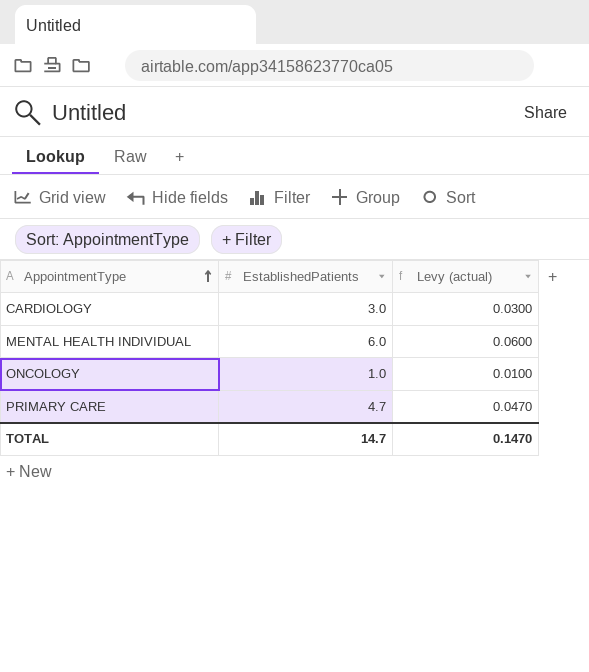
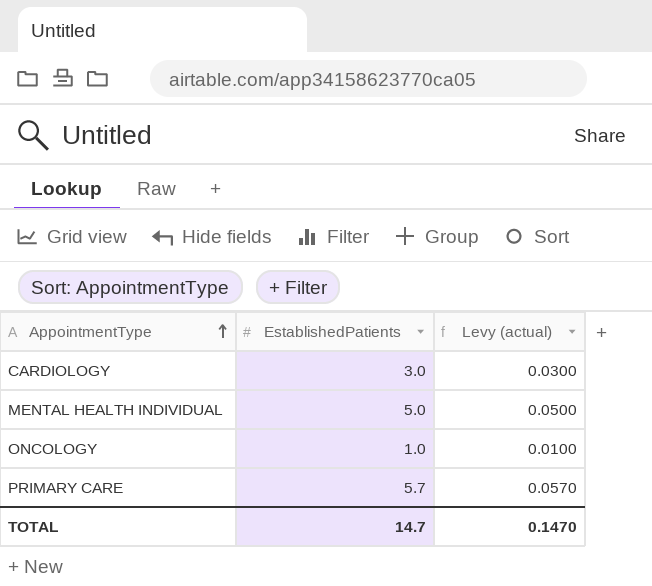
MENTAL HEALTH INDIVIDUAL | EstablishedPatients: 6.0 -> 5.0
MENTAL HEALTH INDIVIDUAL | Levy (actual): 0.0600 -> 0.0500
PRIMARY CARE | EstablishedPatients: 4.7 -> 5.7
PRIMARY CARE | Levy (actual): 0.0470 -> 0.0570

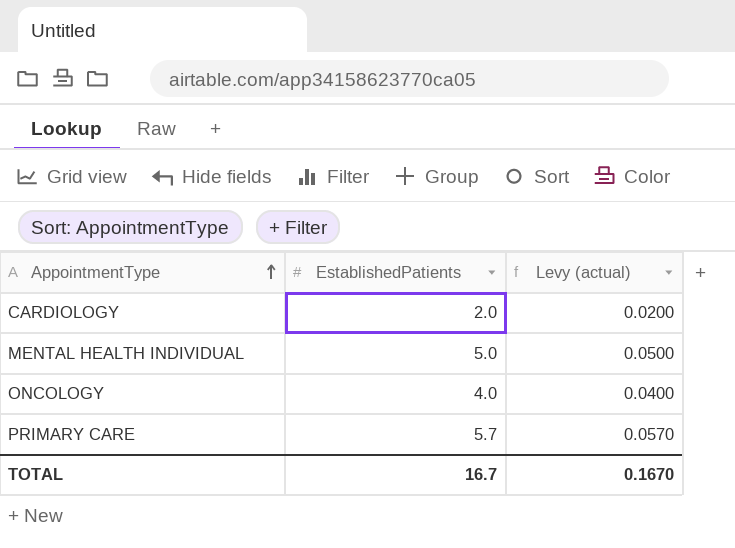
CARDIOLOGY | EstablishedPatients: 3.0 -> 2.0
CARDIOLOGY | Levy (actual): 0.0300 -> 0.0200
ONCOLOGY | EstablishedPatients: 1.0 -> 4.0
ONCOLOGY | Levy (actual): 0.0100 -> 0.0400
TOTAL | EstablishedPatients: 14.7 -> 16.7
TOTAL | Levy (actual): 0.1470 -> 0.1670

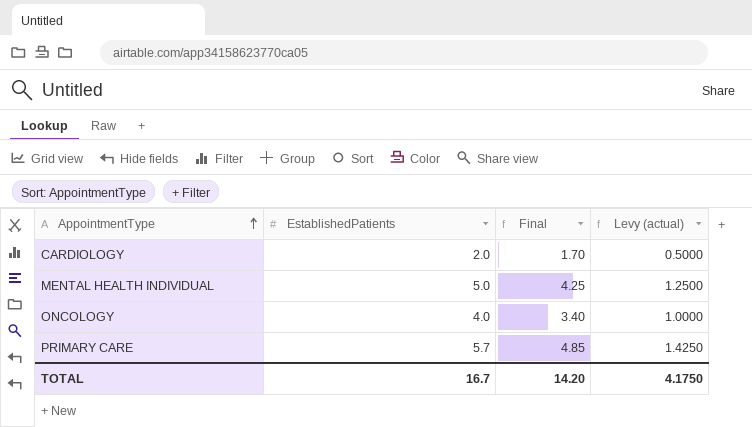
column Final | formula: none -> [EstablishedPatients] * 0.85
column Levy (actual) | formula: [EstablishedPatients] * 0.01 -> [EstablishedPatients] * 0.25
TOTAL | Levy (actual): 0.1670 -> 4.1750

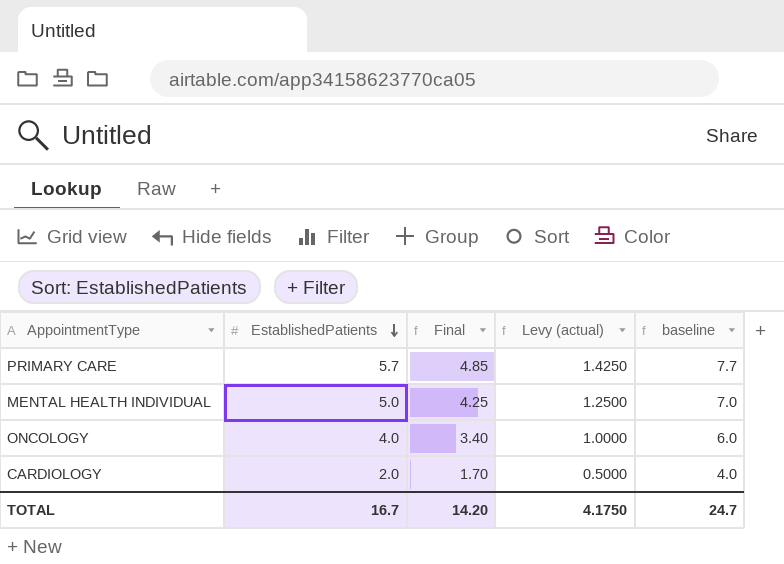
row order: AppointmentType ascending -> EstablishedPatients descending
column baseline | formula: none -> [EstablishedPatients] + 2

